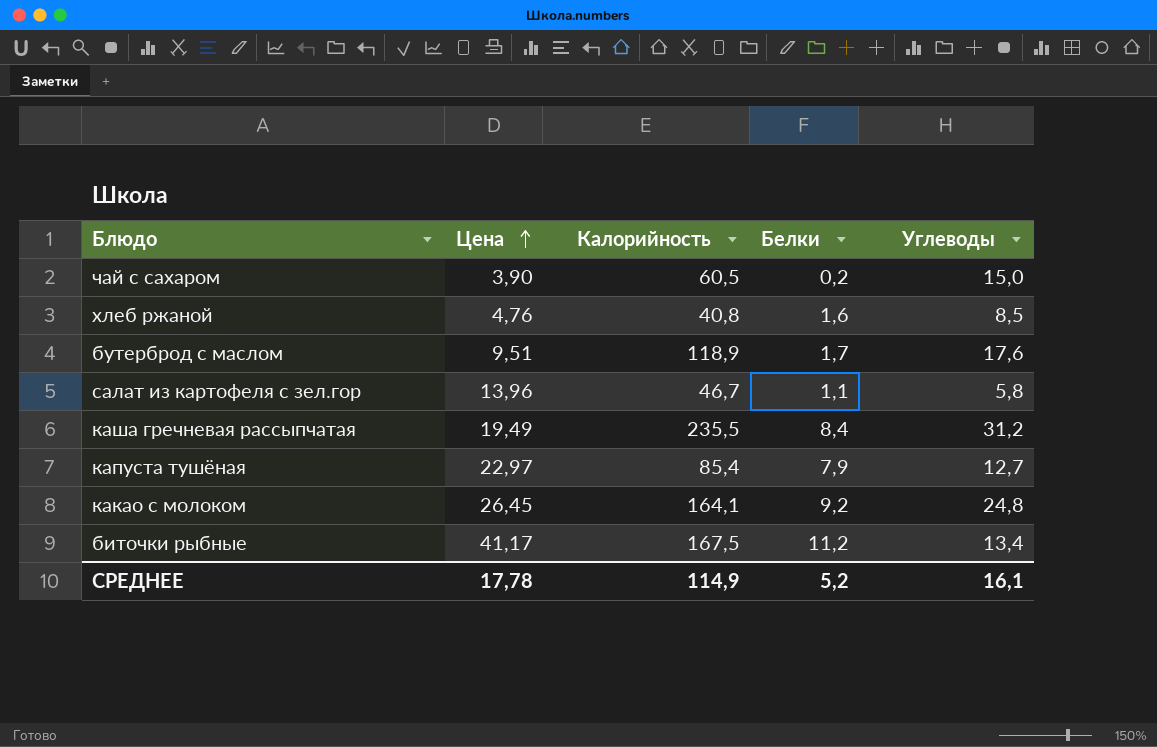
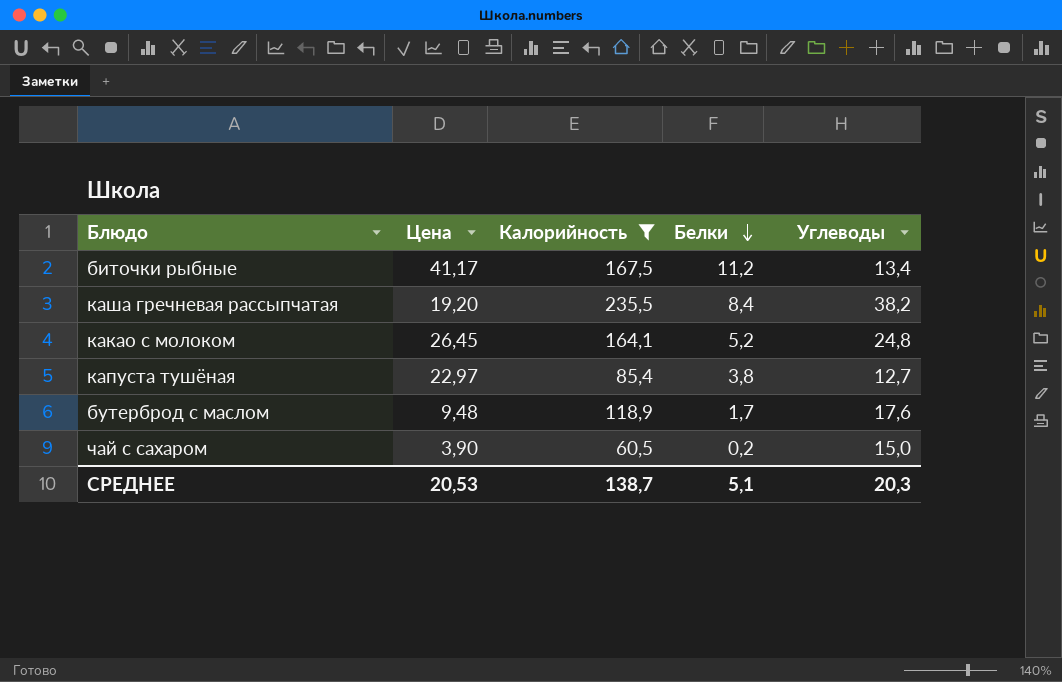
filter: none -> Калорийность >= 60,5
row order: Цена ascending -> Белки descending
каша гречневая рассыпчатая | Цена: 19,49 -> 19,20
каша гречневая рассыпчатая | Углеводы: 31,2 -> 38,2
какао с молоком | Белки: 9,2 -> 5,2
капуста тушёная | Белки: 7,9 -> 3,8
бутерброд с маслом | Цена: 9,51 -> 9,48
СРЕДНЕЕ | Цена: 17,78 -> 20,53
СРЕДНЕЕ | Калорийность: 114,9 -> 138,7
СРЕДНЕЕ | Белки: 5,2 -> 5,1
СРЕДНЕЕ | Углеводы: 16,1 -> 20,3

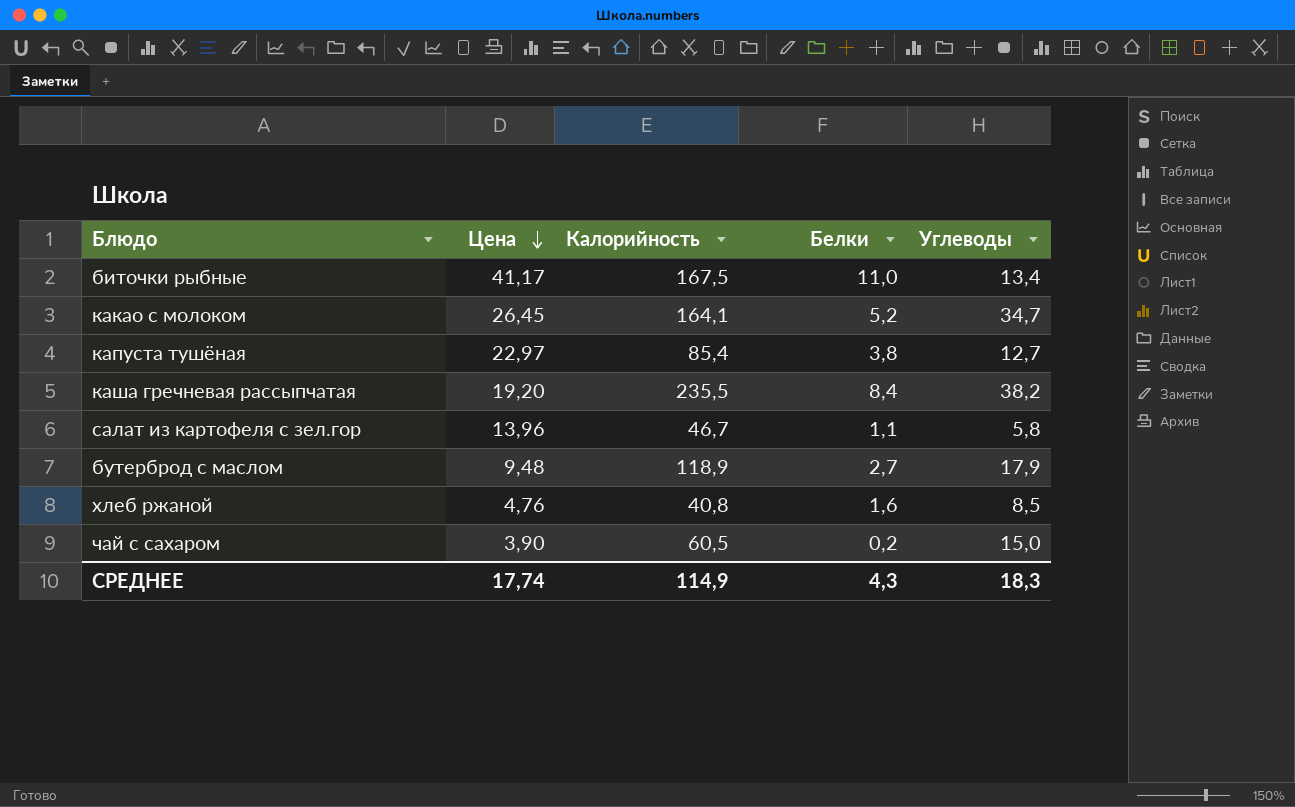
filter: Калорийность >= 60,5 -> none
row order: Белки descending -> Цена descending
биточки рыбные | Белки: 11,2 -> 11,0
какао с молоком | Углеводы: 24,8 -> 34,7
бутерброд с маслом | Белки: 1,7 -> 2,7
бутерброд с маслом | Углеводы: 17,6 -> 17,9
СРЕДНЕЕ | Цена: 20,53 -> 17,74
СРЕДНЕЕ | Калорийность: 138,7 -> 114,9
СРЕДНЕЕ | Белки: 5,1 -> 4,3
СРЕДНЕЕ | Углеводы: 20,3 -> 18,3

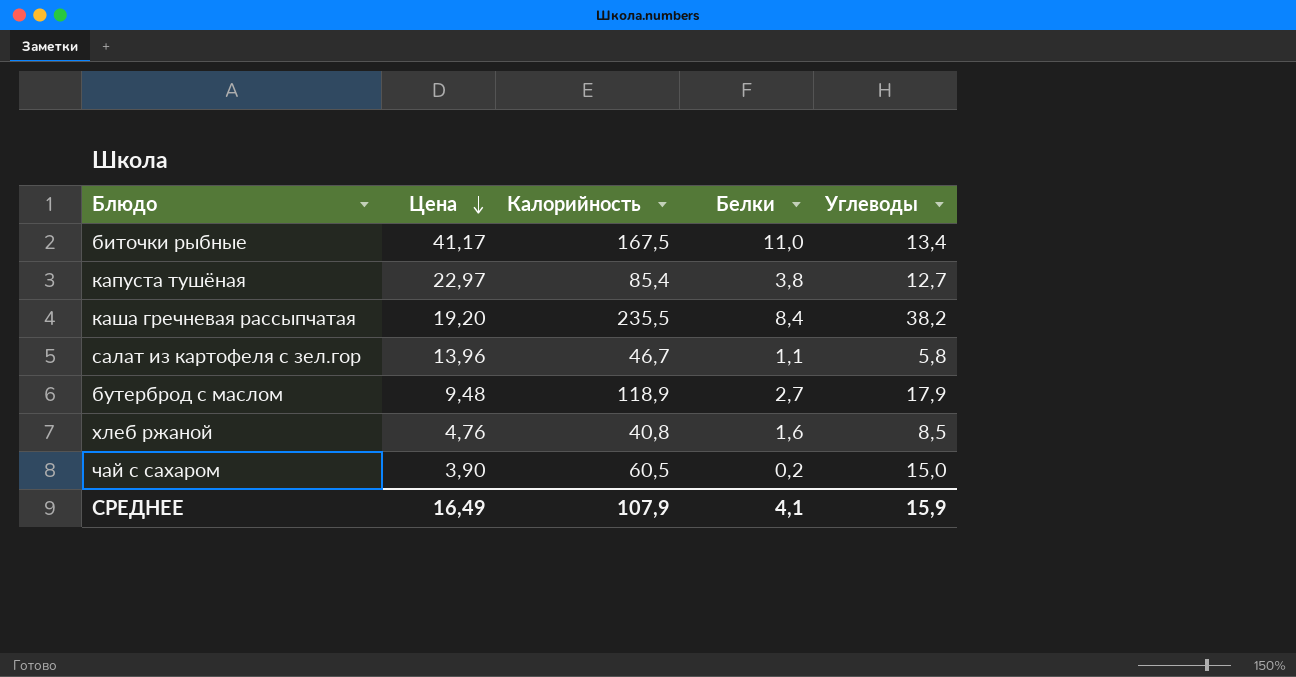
row какао с молоком: 26,45 | 164,1 | 5,2 | 34,7 -> none
СРЕДНЕЕ | Цена: 17,74 -> 16,49
СРЕДНЕЕ | Калорийность: 114,9 -> 107,9
СРЕДНЕЕ | Белки: 4,3 -> 4,1
СРЕДНЕЕ | Углеводы: 18,3 -> 15,9

